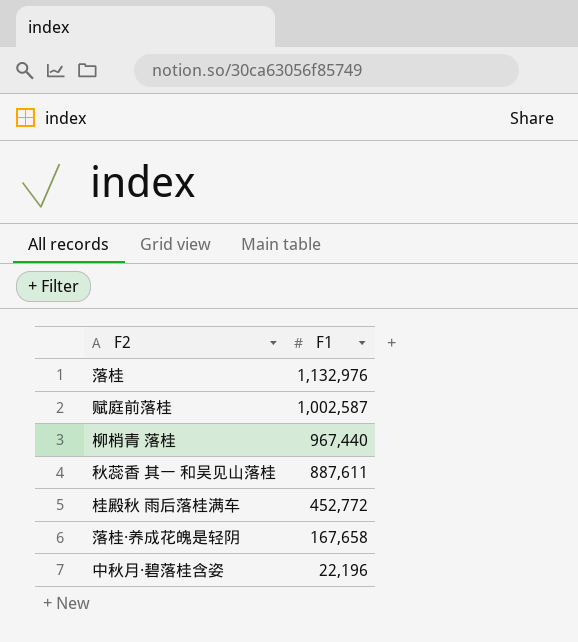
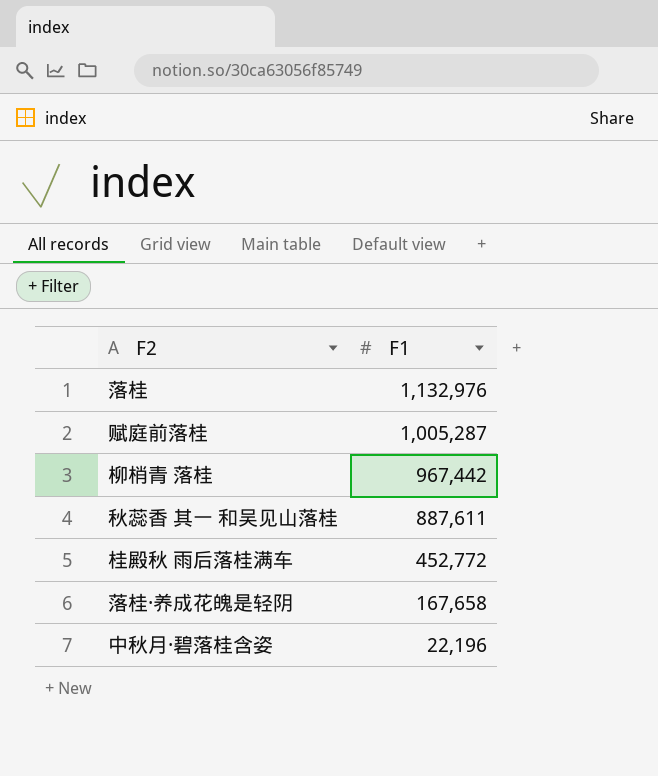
赋庭前落桂 | F1: 1,002,587 -> 1,005,287
柳梢青 落桂 | F1: 967,440 -> 967,442

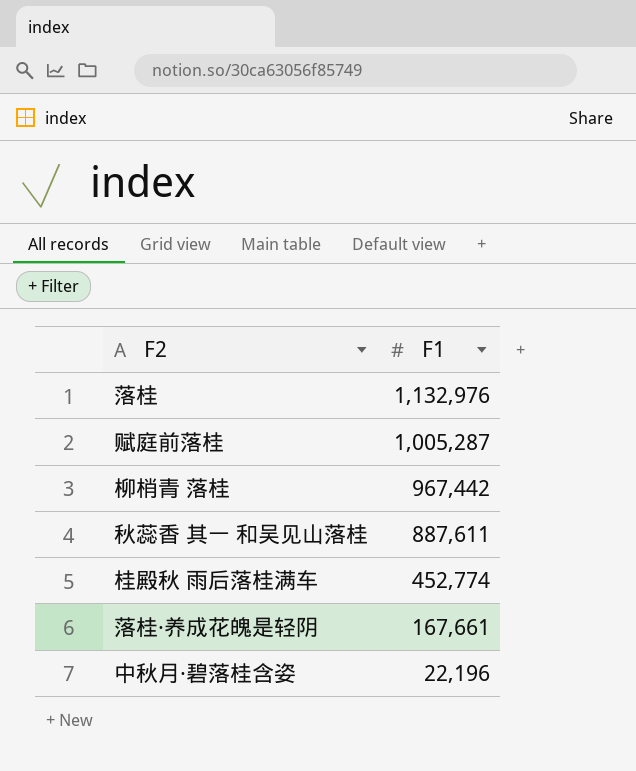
桂殿秋 雨后落桂满车 | F1: 452,772 -> 452,774
落桂·养成花魄是轻阴 | F1: 167,658 -> 167,661

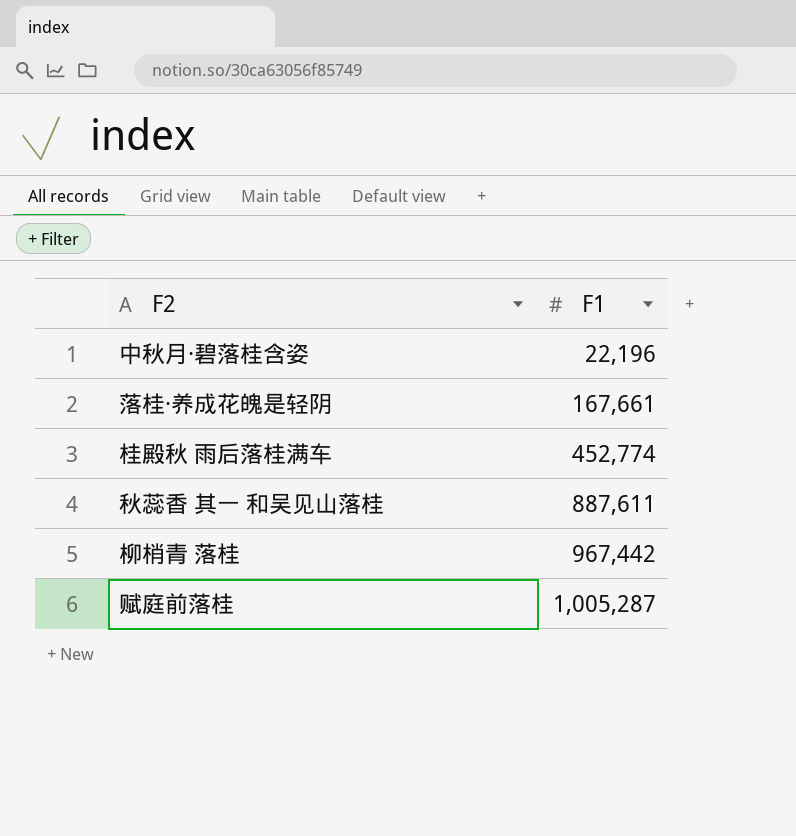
row order: F1 descending -> F1 ascending
row 落桂: 1,132,976 -> none

